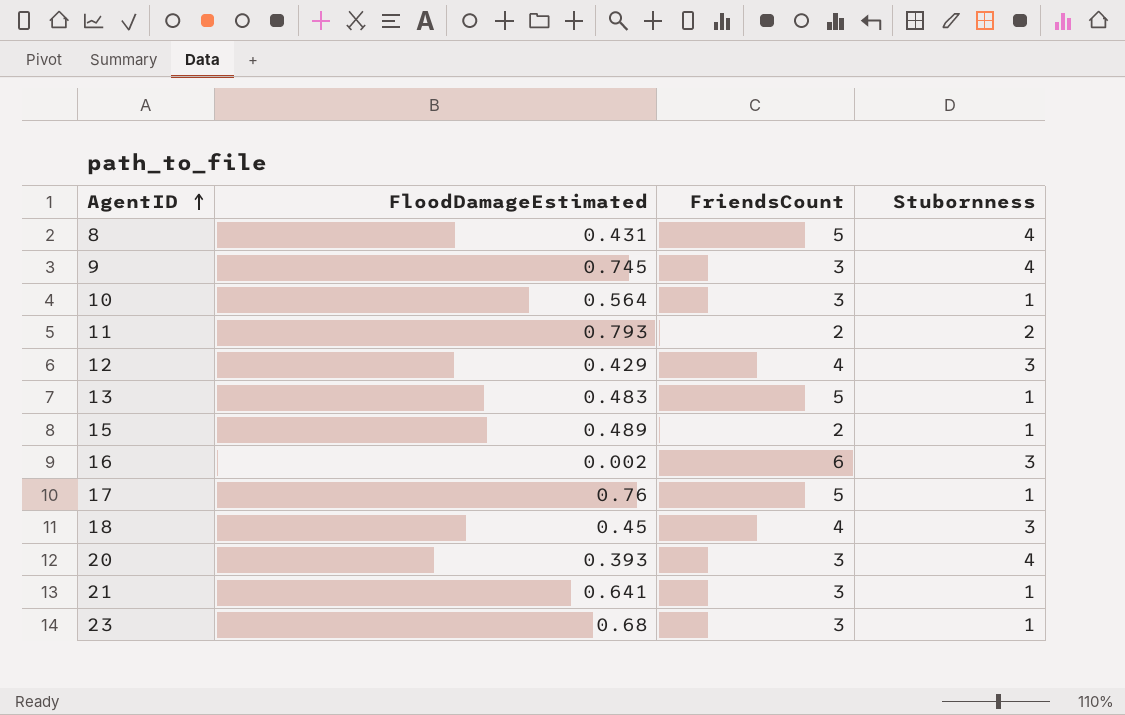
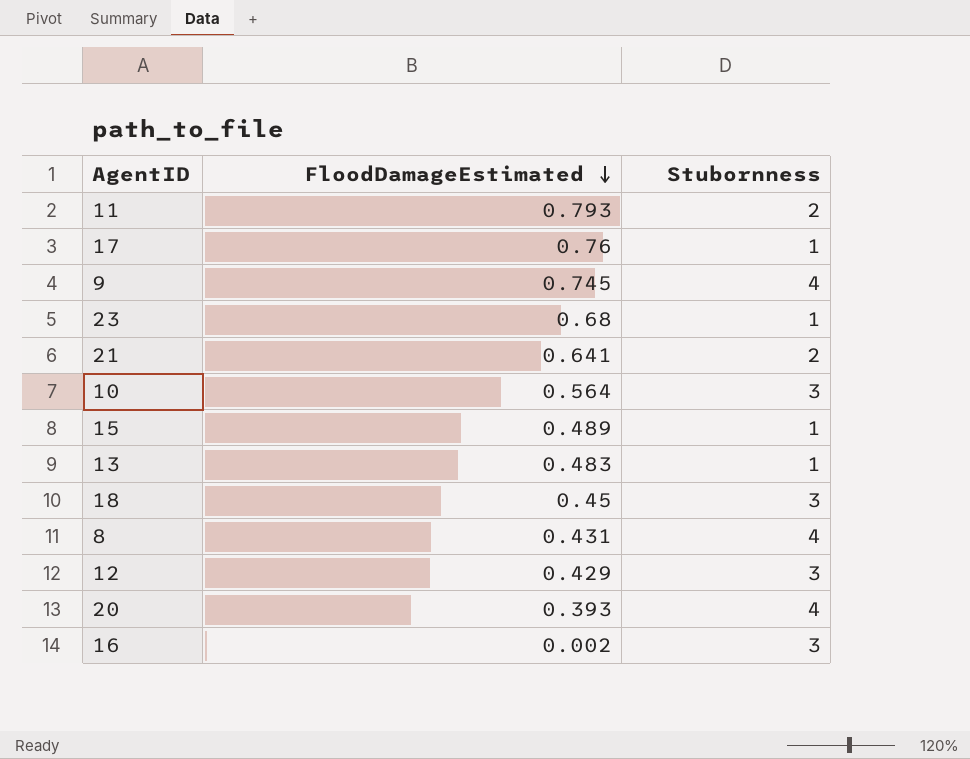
row order: AgentID ascending -> FloodDamageEstimated descending
column FriendsCount | position: 3 -> none
21 | Stubornness: 1 -> 2
10 | Stubornness: 1 -> 3

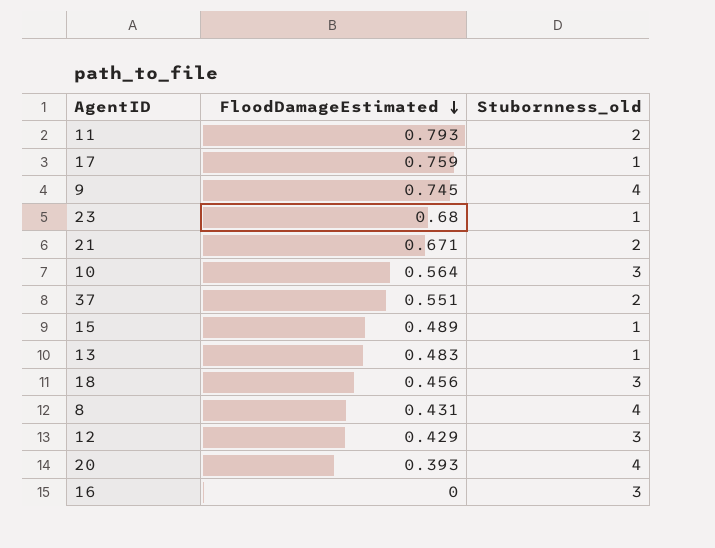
column name: Stubornness -> Stubornness_old
17 | FloodDamageEstimated: 0.76 -> 0.759
21 | FloodDamageEstimated: 0.641 -> 0.671
row 37: none -> 0.551 | 2
18 | FloodDamageEstimated: 0.45 -> 0.456
16 | FloodDamageEstimated: 0.002 -> 0

